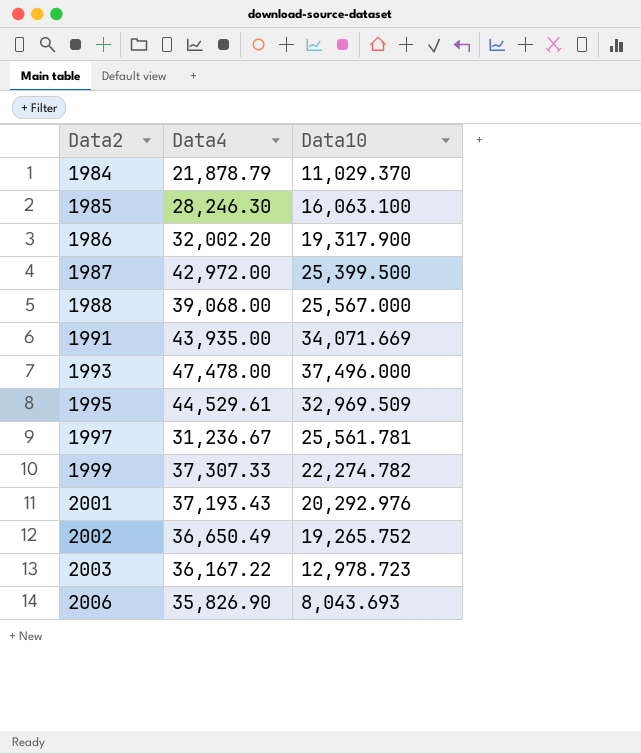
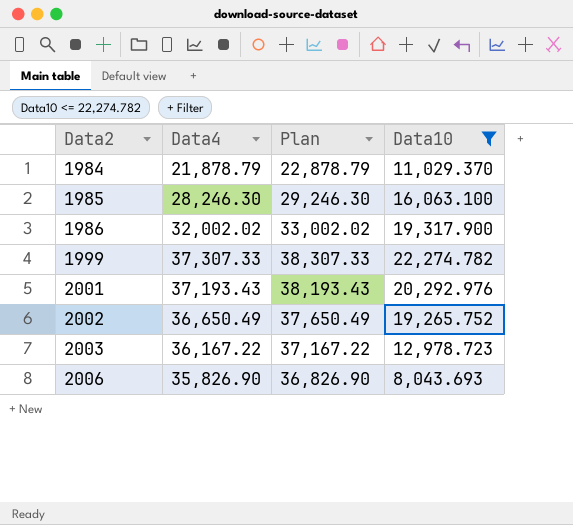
filter: none -> Data10 <= 22,274.782
column Plan | formula: none -> [Data4] + 1000
1986 | Data4: 32,002.20 -> 32,002.02

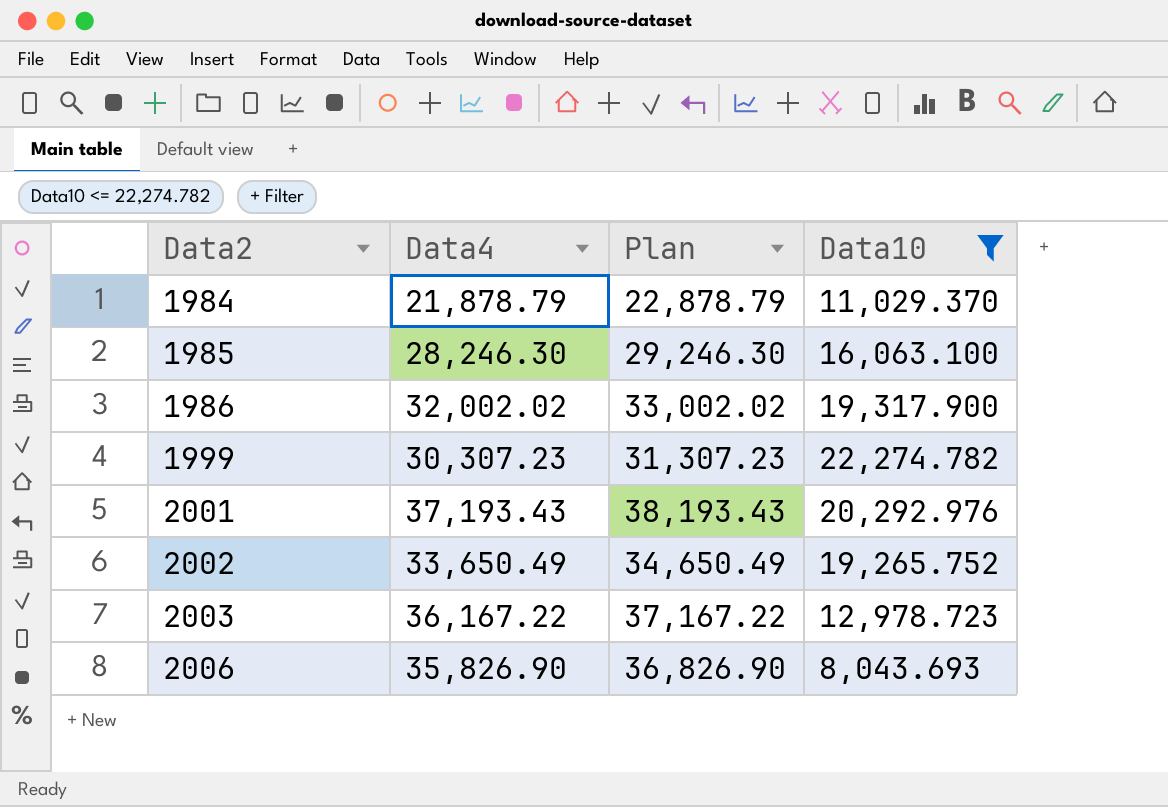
1999 | Data4: 37,307.33 -> 30,307.23
1999 | Plan: 38,307.33 -> 31,307.23
2002 | Data4: 36,650.49 -> 33,650.49
2002 | Plan: 37,650.49 -> 34,650.49

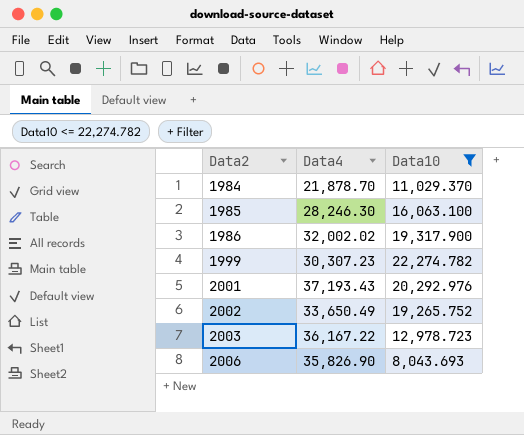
column Plan | formula: [Data4] + 1000 -> none
1984 | Data4: 21,878.79 -> 21,878.70

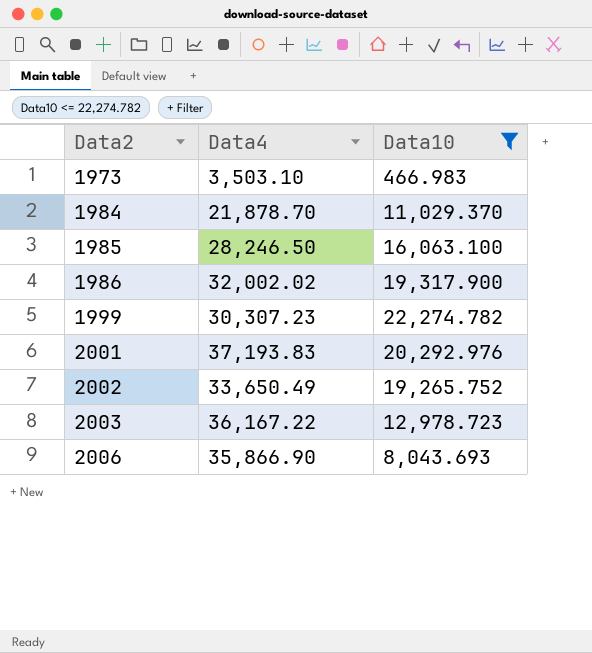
row 1973: none -> 3,503.10 | 466.983
1985 | Data4: 28,246.30 -> 28,246.50
2001 | Data4: 37,193.43 -> 37,193.83
2006 | Data4: 35,826.90 -> 35,866.90

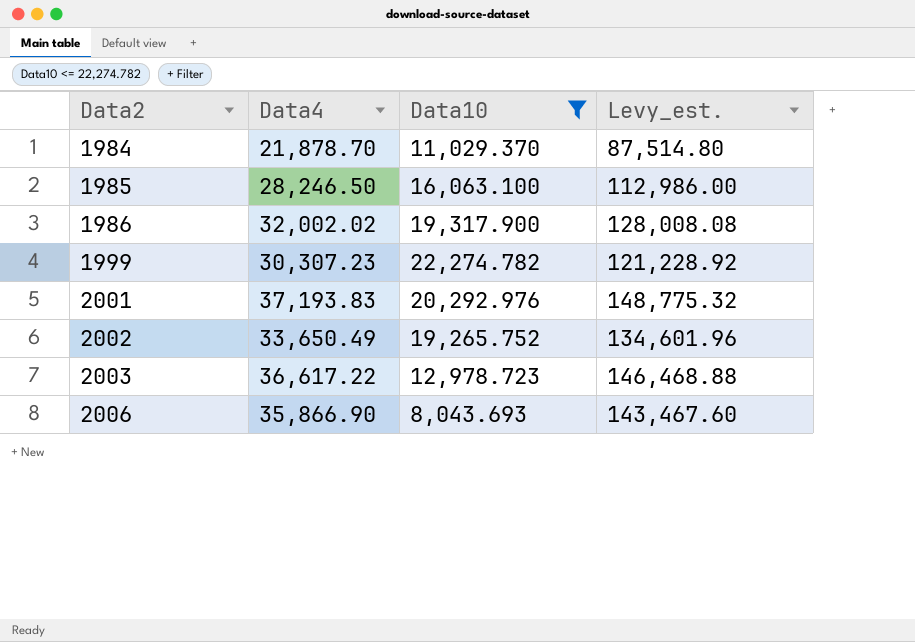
column Levy_est. | formula: none -> [Data4] * 4
row 1973: 3,503.10 | 466.983 -> none
2003 | Data4: 36,167.22 -> 36,617.22

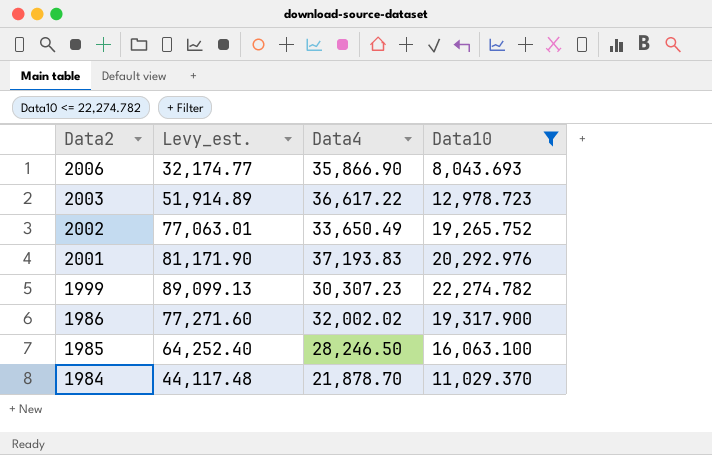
row order: Data2 ascending -> Data2 descending
column Levy_est. | formula: [Data4] * 4 -> [Data10] * 4
column Levy_est. | position: 4 -> 2

